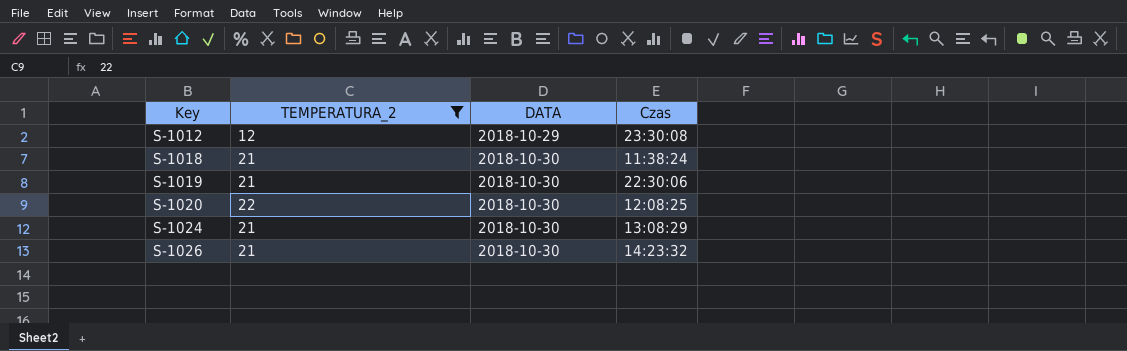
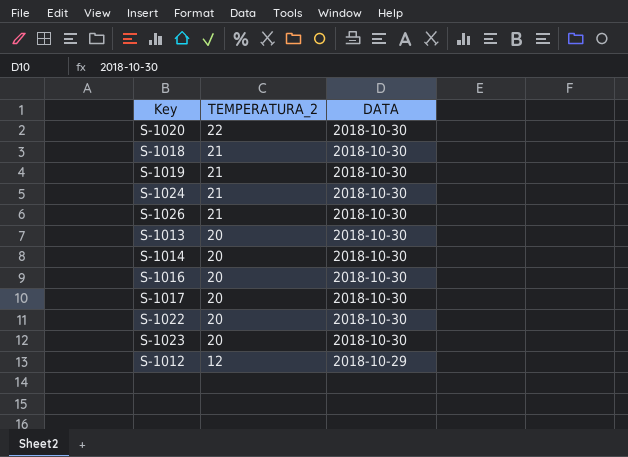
filter: TEMPERATURA_2 != 20 -> none
row order: Key ascending -> TEMPERATURA_2 descending
column Czas | position: 4 -> none

